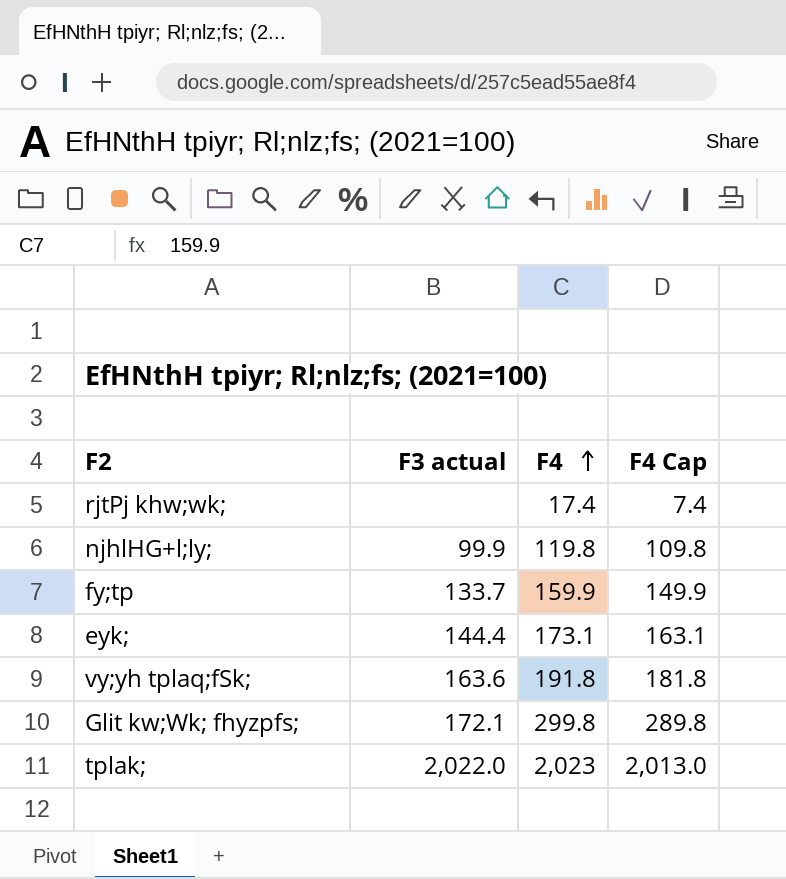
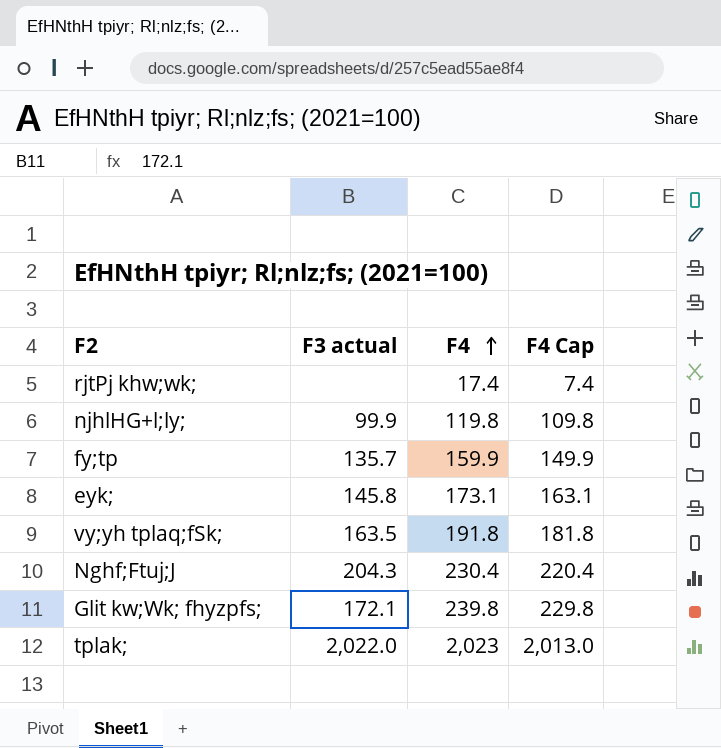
fy;tp | F3 actual: 133.7 -> 135.7
eyk; | F3 actual: 144.4 -> 145.8
vy;yh tplaq;fSk; | F3 actual: 163.6 -> 163.5
row Nghf;Ftuj;J: none -> 204.3 | 230.4 | 220.4
Glit kw;Wk; fhyzpfs; | F4: 299.8 -> 239.8
Glit kw;Wk; fhyzpfs; | F4 Cap: 289.8 -> 229.8

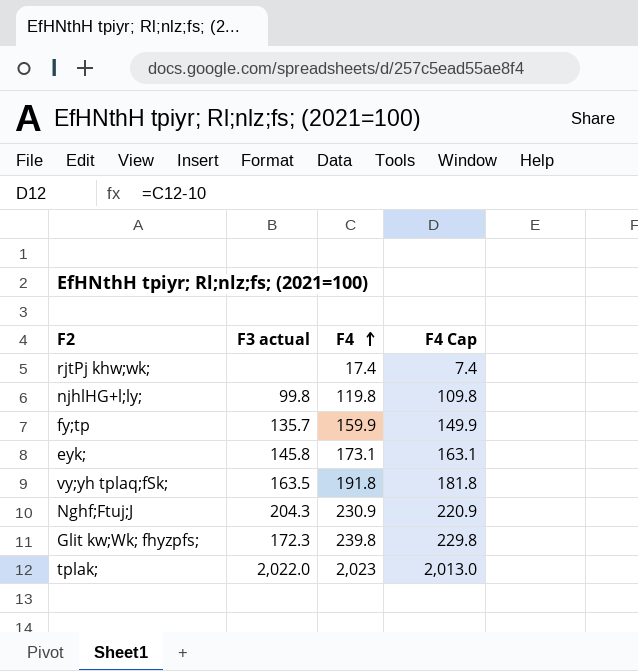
njhlHG+l;ly; | F3 actual: 99.9 -> 99.8
Nghf;Ftuj;J | F4: 230.4 -> 230.9
Nghf;Ftuj;J | F4 Cap: 220.4 -> 220.9
Glit kw;Wk; fhyzpfs; | F3 actual: 172.1 -> 172.3

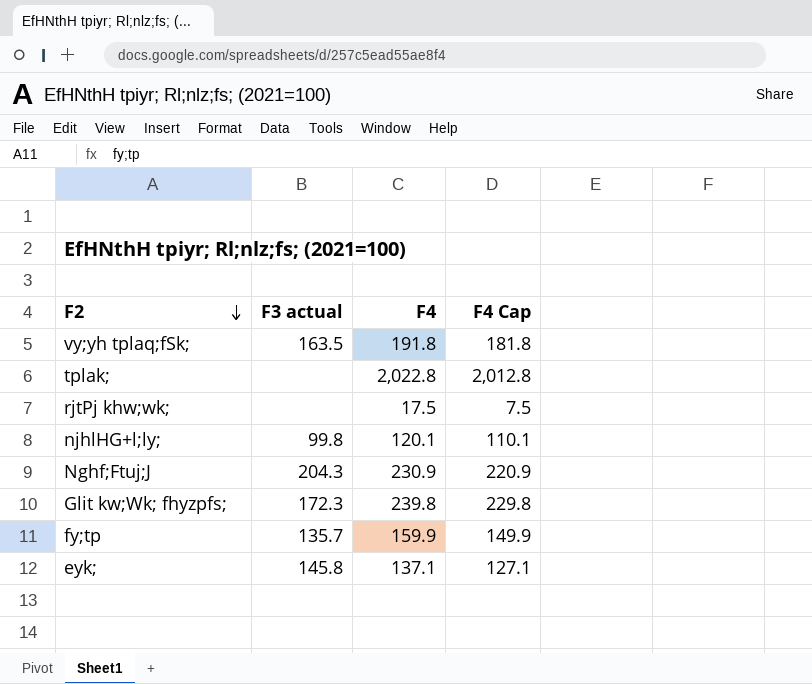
row order: F4 ascending -> F2 descending
tplak; | F3 actual: 2,022.0 -> none
tplak; | F4: 2,023 -> 2,022.8
tplak; | F4 Cap: 2,013.0 -> 2,012.8
rjtPj khw;wk; | F4: 17.4 -> 17.5
rjtPj khw;wk; | F4 Cap: 7.4 -> 7.5
njhlHG+l;ly; | F4: 119.8 -> 120.1
njhlHG+l;ly; | F4 Cap: 109.8 -> 110.1
eyk; | F4: 173.1 -> 137.1
eyk; | F4 Cap: 163.1 -> 127.1

